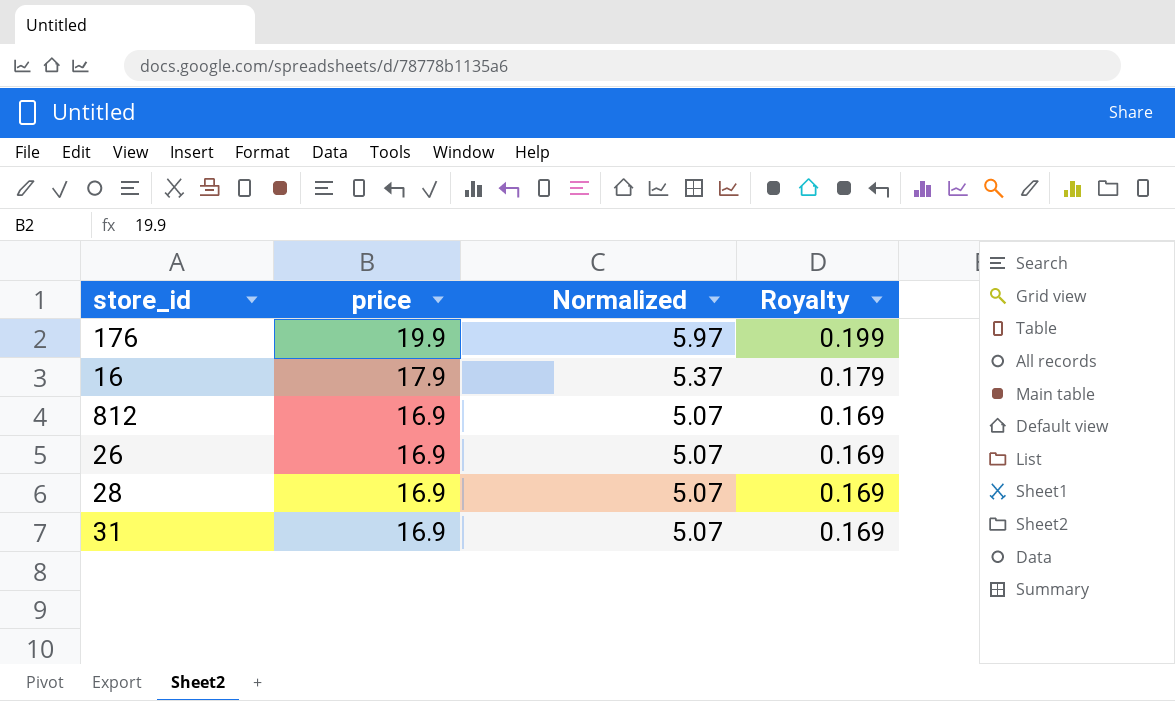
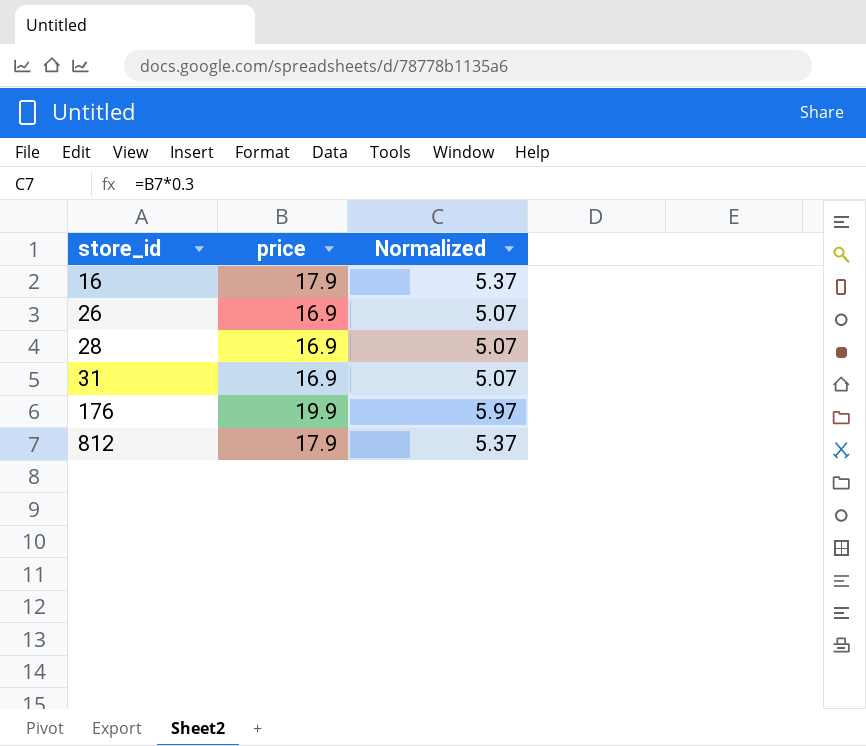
row order: price descending -> store_id ascending
column Royalty | formula: [price] * 0.01 -> none
812 | price: 16.9 -> 17.9
812 | Normalized: 5.07 -> 5.37

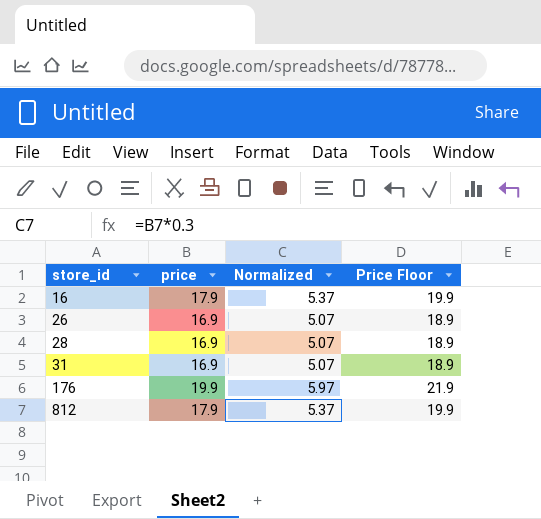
column Price Floor | formula: none -> [price] + 2

